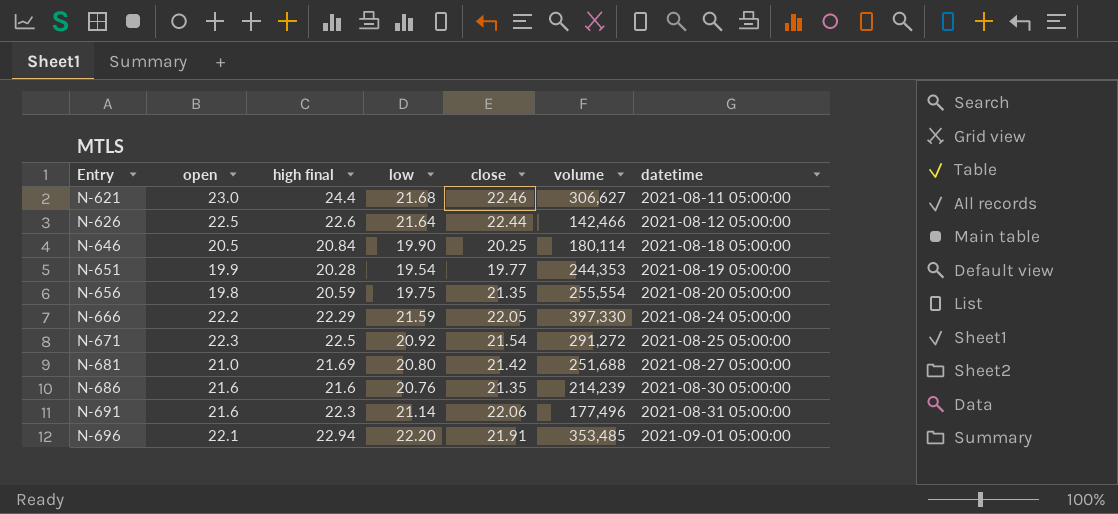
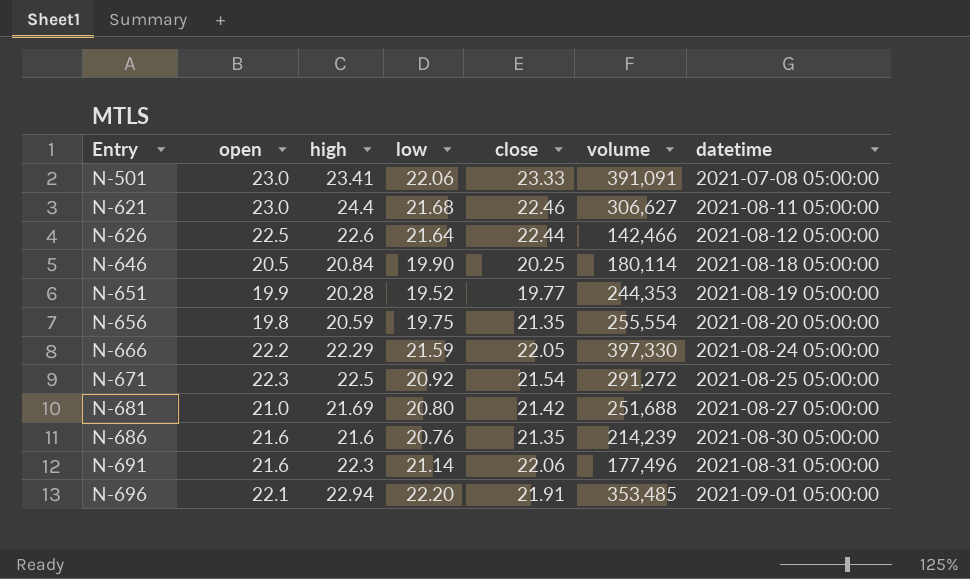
column name: high final -> high
row N-501: none -> 23.0 | 23.41 | 22.06 | 23.33 | 391,091 | 2021-07-08 05:00:00
N-651 | low: 19.54 -> 19.52

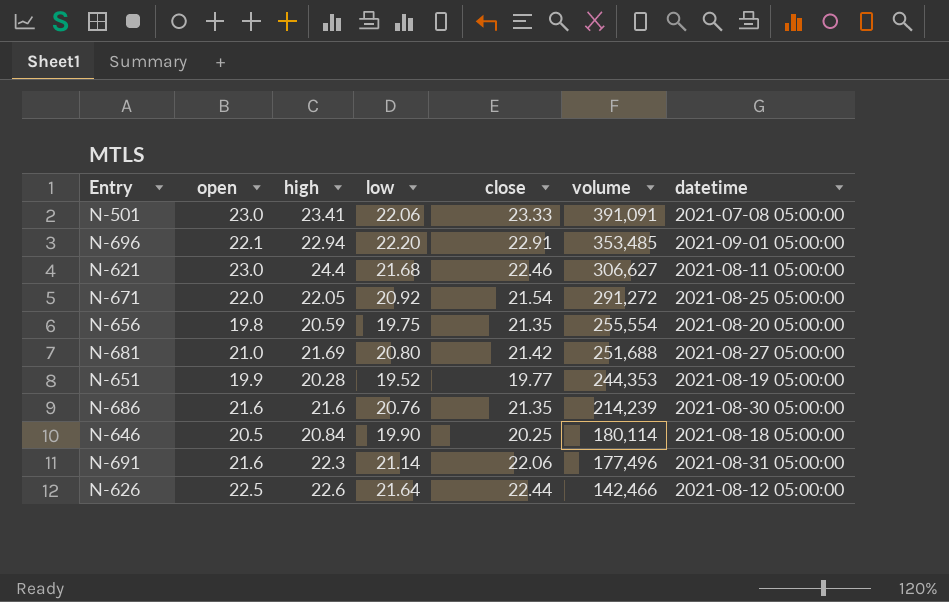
row order: Entry ascending -> volume descending
row N-666: 22.2 | 22.29 | 21.59 | 22.05 | 397,330 | 2021-08-24 05:00:00 -> none
N-696 | close: 21.91 -> 22.91
N-671 | open: 22.3 -> 22.0
N-671 | high: 22.5 -> 22.05

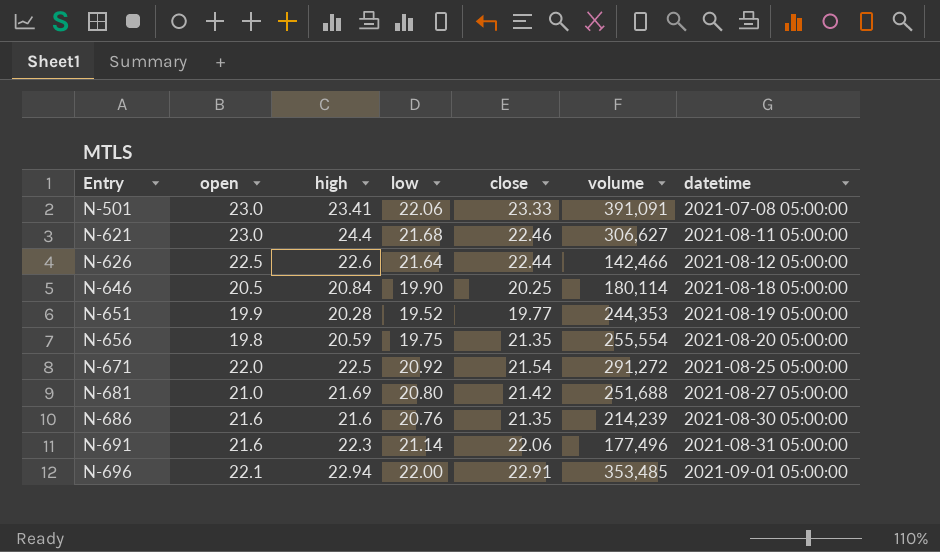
row order: volume descending -> Entry ascending
N-671 | high: 22.05 -> 22.5
N-696 | low: 22.20 -> 22.00

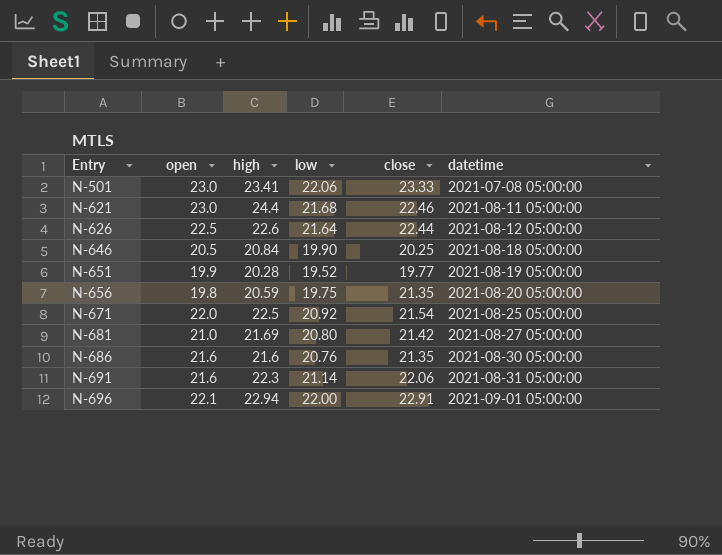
column volume | position: 6 -> none

